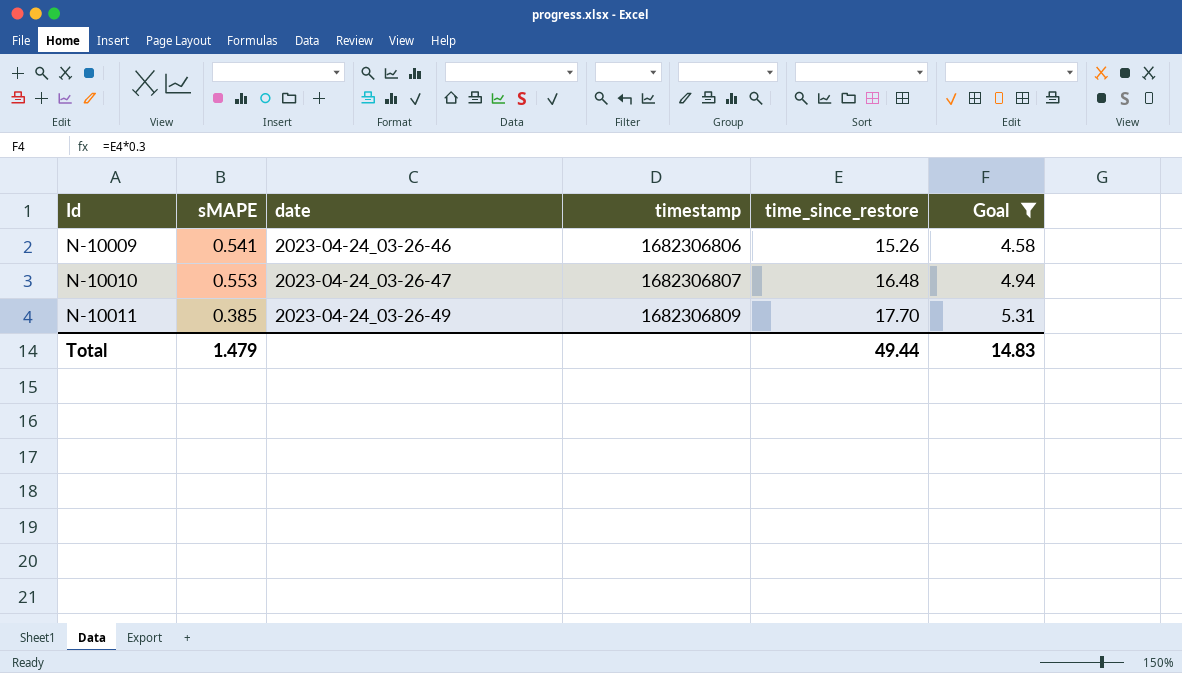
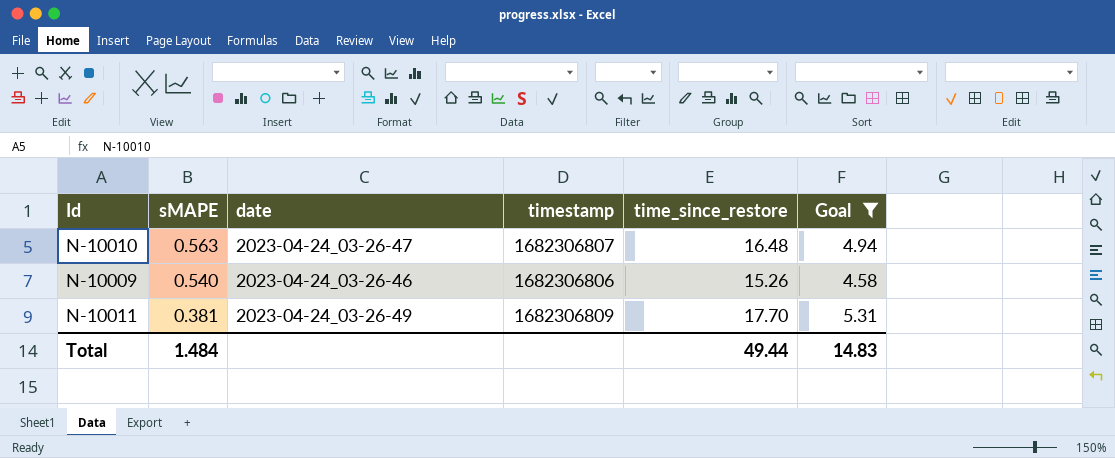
row order: Id ascending -> sMAPE descending
N-10010 | sMAPE: 0.553 -> 0.563
N-10009 | sMAPE: 0.541 -> 0.540
N-10011 | sMAPE: 0.385 -> 0.381
Total | sMAPE: 1.479 -> 1.484

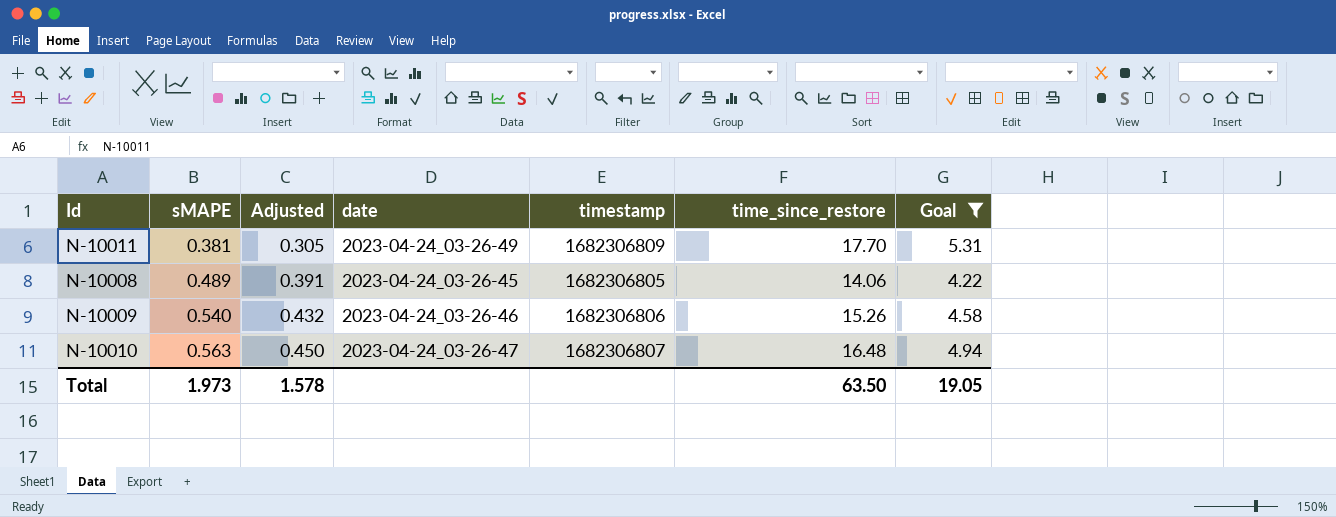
row order: sMAPE descending -> sMAPE ascending
column Adjusted | formula: none -> [sMAPE] * 0.8
row N-10008: none -> 0.489 | 0.391 | 2023-04-24_03-26-45 | 1682306805 | 14.06 | 4.22
Total | sMAPE: 1.484 -> 1.973
Total | time_since_restore: 49.44 -> 63.50
Total | Goal: 14.83 -> 19.05

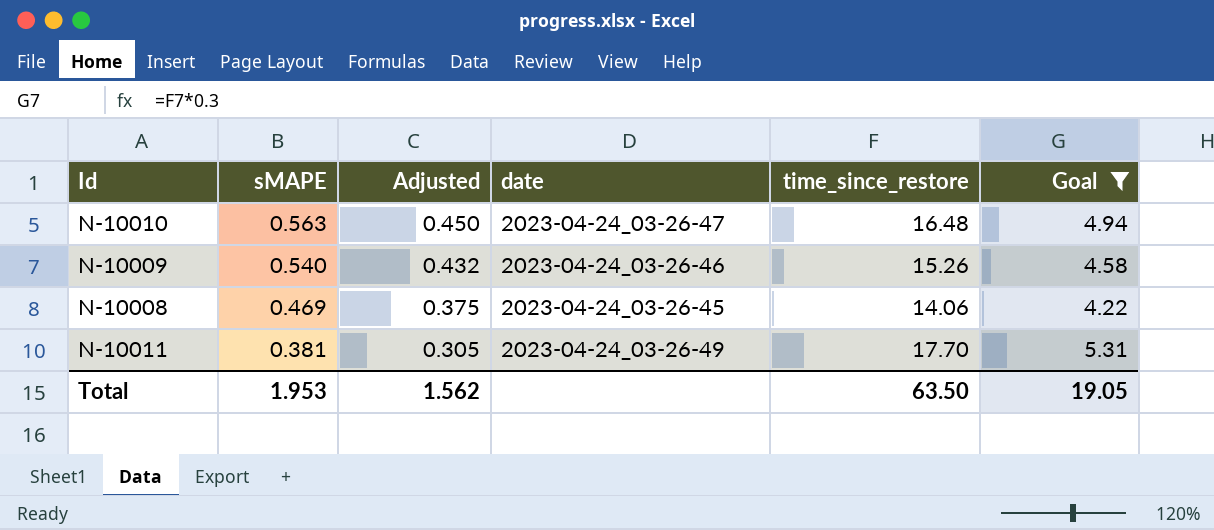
row order: sMAPE ascending -> sMAPE descending
column timestamp | position: 5 -> none
N-10008 | sMAPE: 0.489 -> 0.469
N-10008 | Adjusted: 0.391 -> 0.375
Total | sMAPE: 1.973 -> 1.953
Total | Adjusted: 1.578 -> 1.562

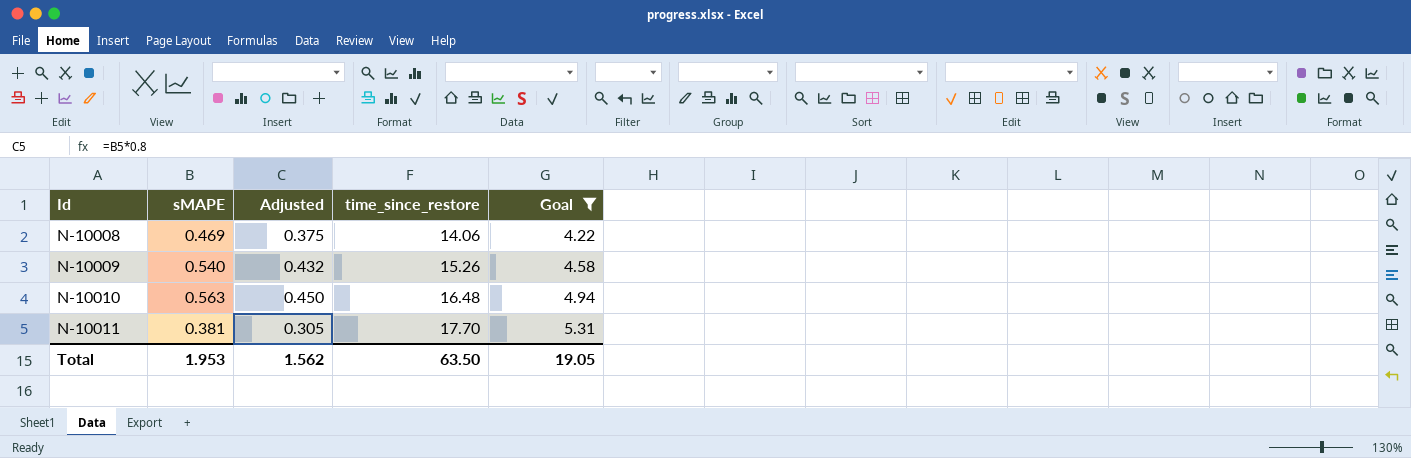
row order: sMAPE descending -> Id ascending
column date | position: 4 -> none

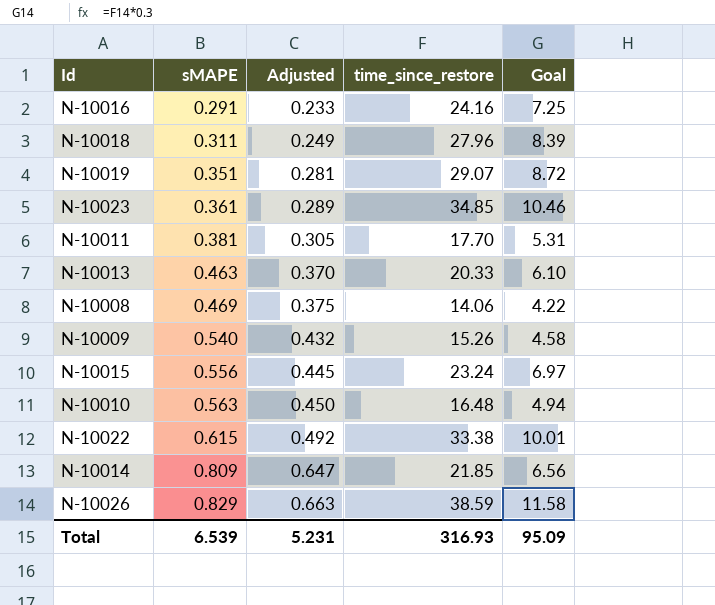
filter: Goal <= 5.31 -> none
row order: Id ascending -> sMAPE ascending
Total | sMAPE: 1.953 -> 6.539
Total | Adjusted: 1.562 -> 5.231
Total | time_since_restore: 63.50 -> 316.93
Total | Goal: 19.05 -> 95.09

